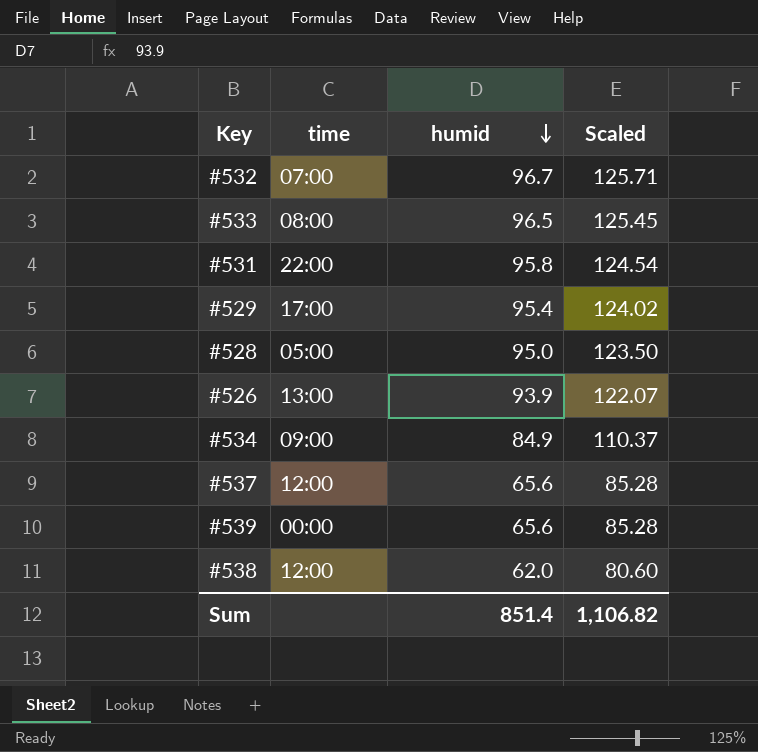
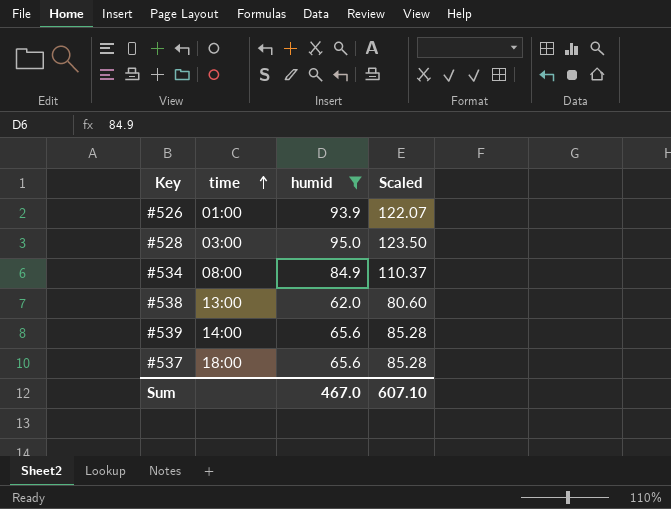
filter: none -> humid <= 95.0
row order: humid descending -> time ascending
#526 | time: 13:00 -> 01:00
#528 | time: 05:00 -> 03:00
#534 | time: 09:00 -> 08:00
#538 | time: 12:00 -> 13:00
#539 | time: 00:00 -> 14:00
#537 | time: 12:00 -> 18:00
Sum | humid: 851.4 -> 467.0
Sum | Scaled: 1,106.82 -> 607.10

